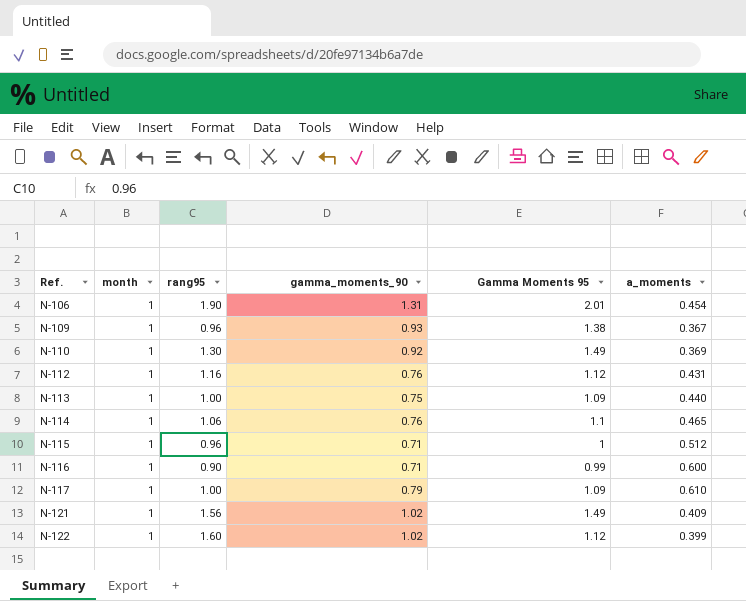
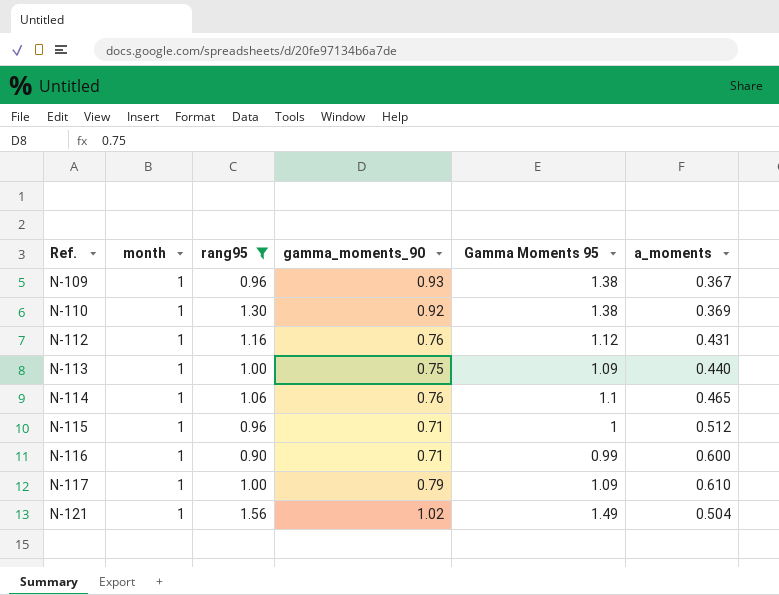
filter: none -> rang95 <= 1.56
N-110 | Gamma Moments 95: 1.49 -> 1.38
N-121 | a_moments: 0.409 -> 0.504

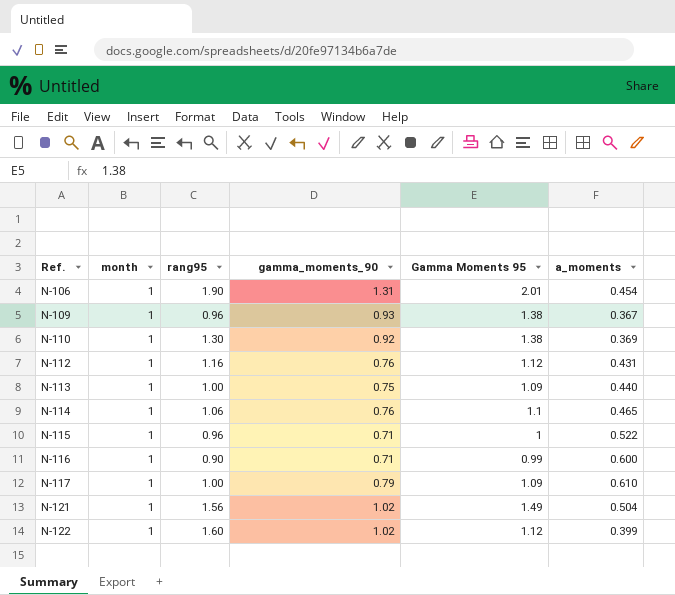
filter: rang95 <= 1.56 -> none
N-115 | a_moments: 0.512 -> 0.522

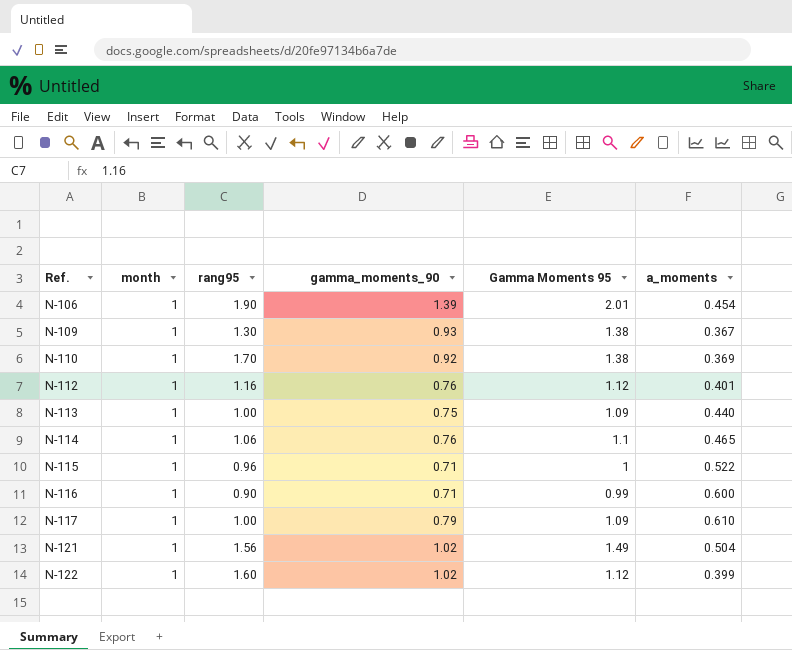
N-106 | gamma_moments_90: 1.31 -> 1.39
N-109 | rang95: 0.96 -> 1.30
N-110 | rang95: 1.30 -> 1.70
N-112 | a_moments: 0.431 -> 0.401

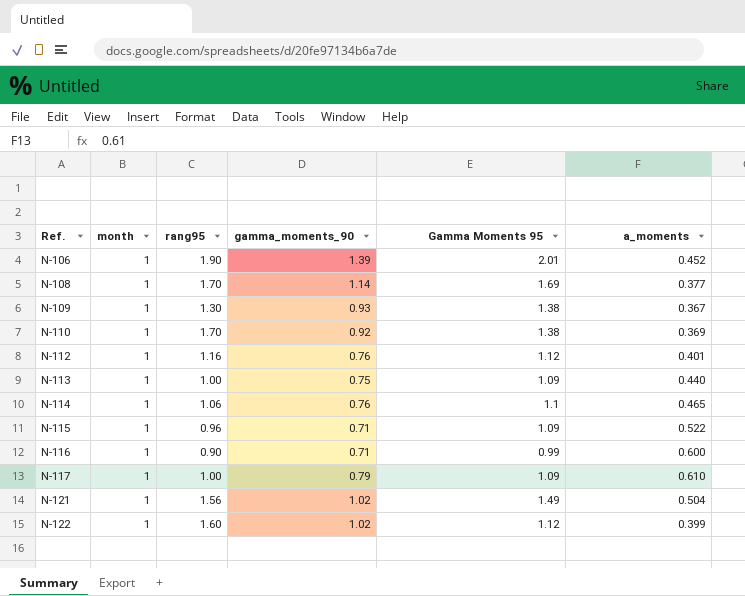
N-106 | a_moments: 0.454 -> 0.452
row N-108: none -> 1 | 1.70 | 1.14 | 1.69 | 0.377
N-115 | Gamma Moments 95: 1 -> 1.09

